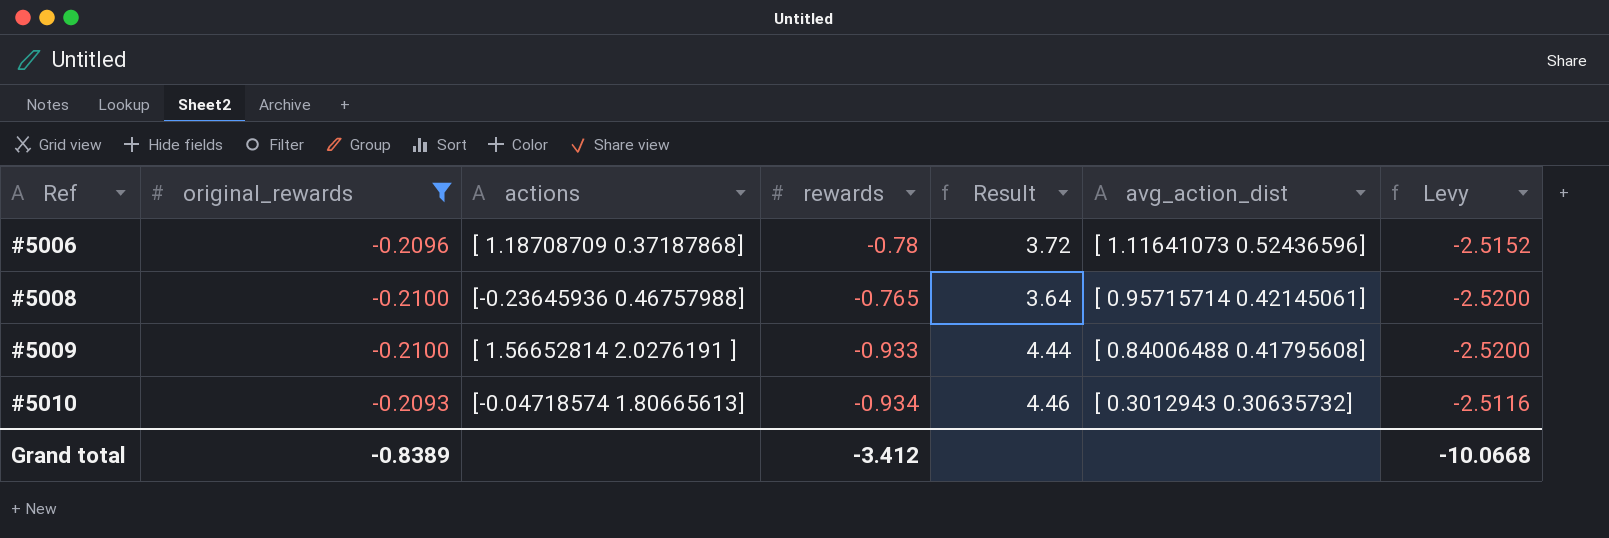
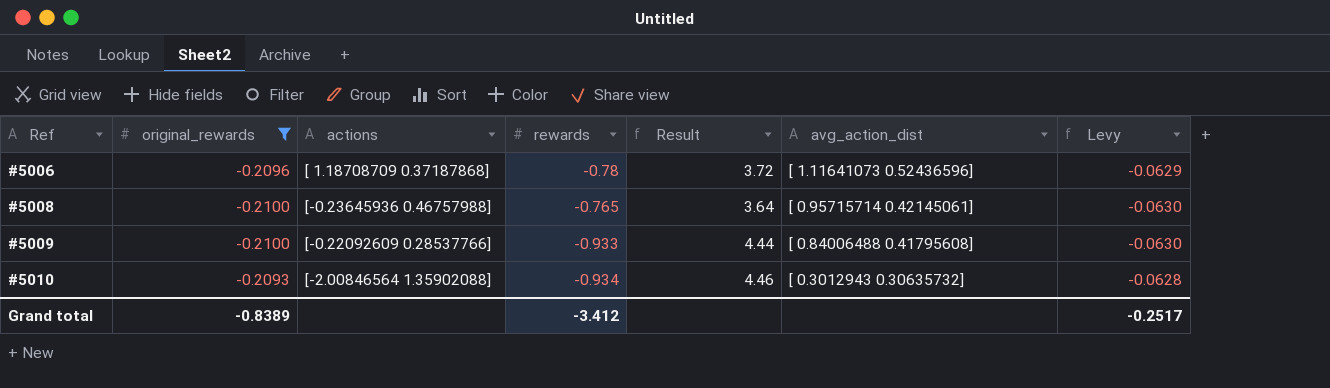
column Levy | formula: [original_rewards] * 12 -> [original_rewards] * 0.3
#5009 | actions: [ 1.56652814 2.0276191 ] -> [-0.22092609 0.28537766]
#5010 | actions: [-0.04718574 1.80665613] -> [-2.00846564 1.35902088]
Grand total | Levy: -10.0668 -> -0.2517

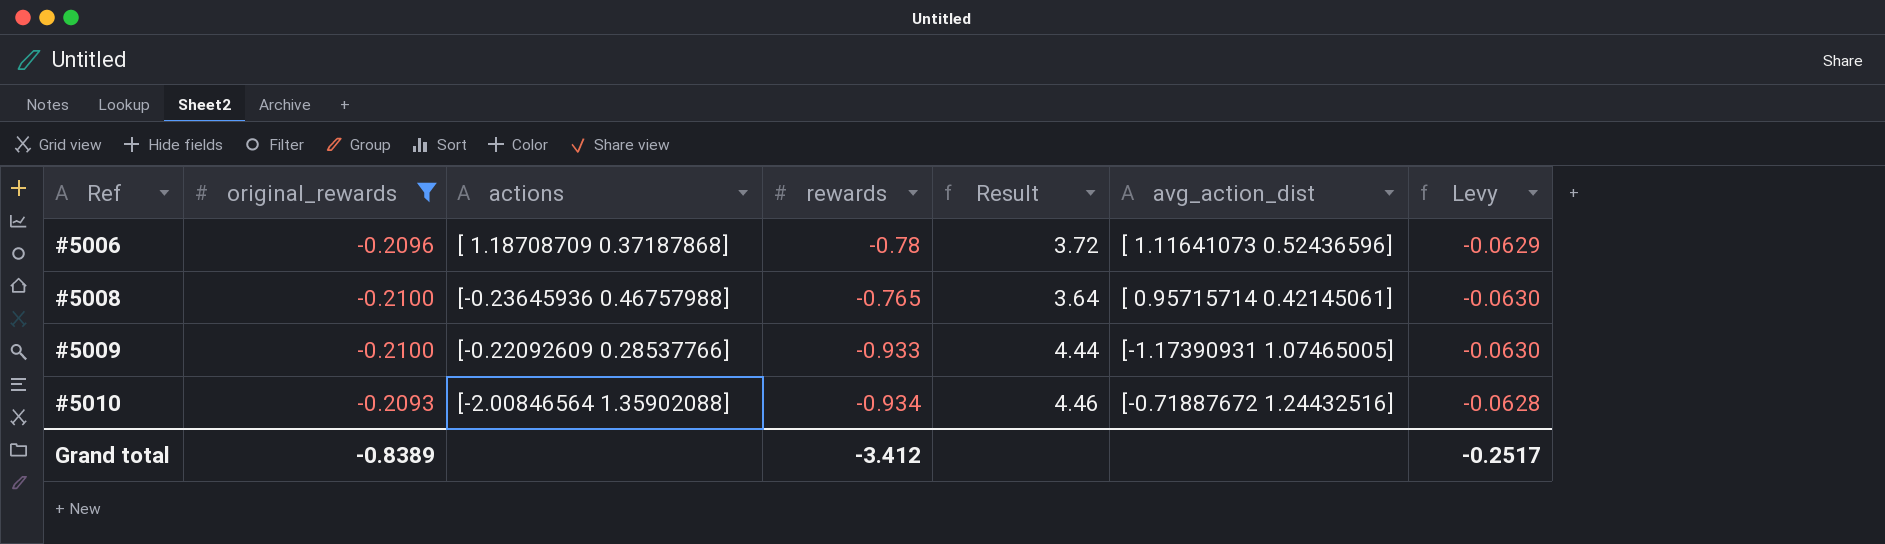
#5009 | avg_action_dist: [ 0.84006488 0.41795608] -> [-1.17390931 1.07465005]
#5010 | avg_action_dist: [ 0.3012943 0.30635732] -> [-0.71887672 1.24432516]

